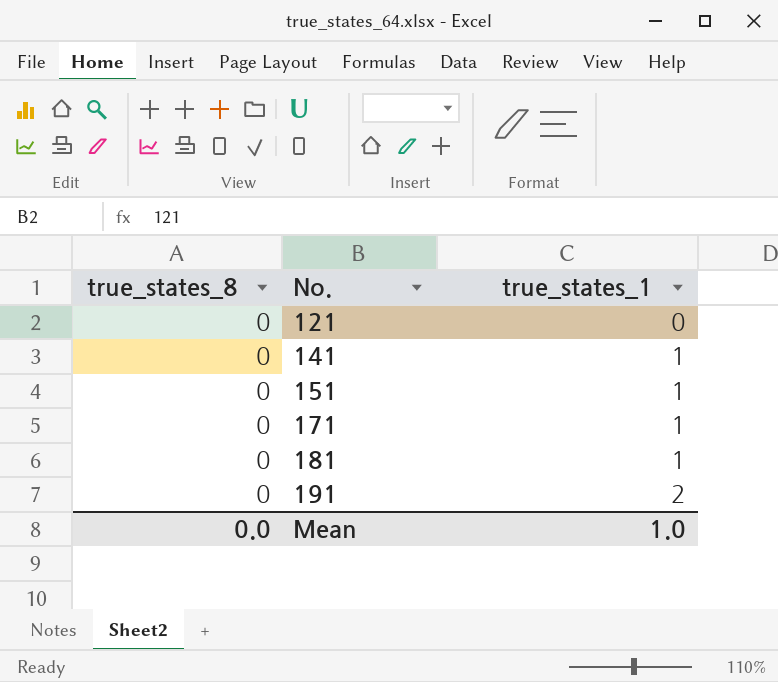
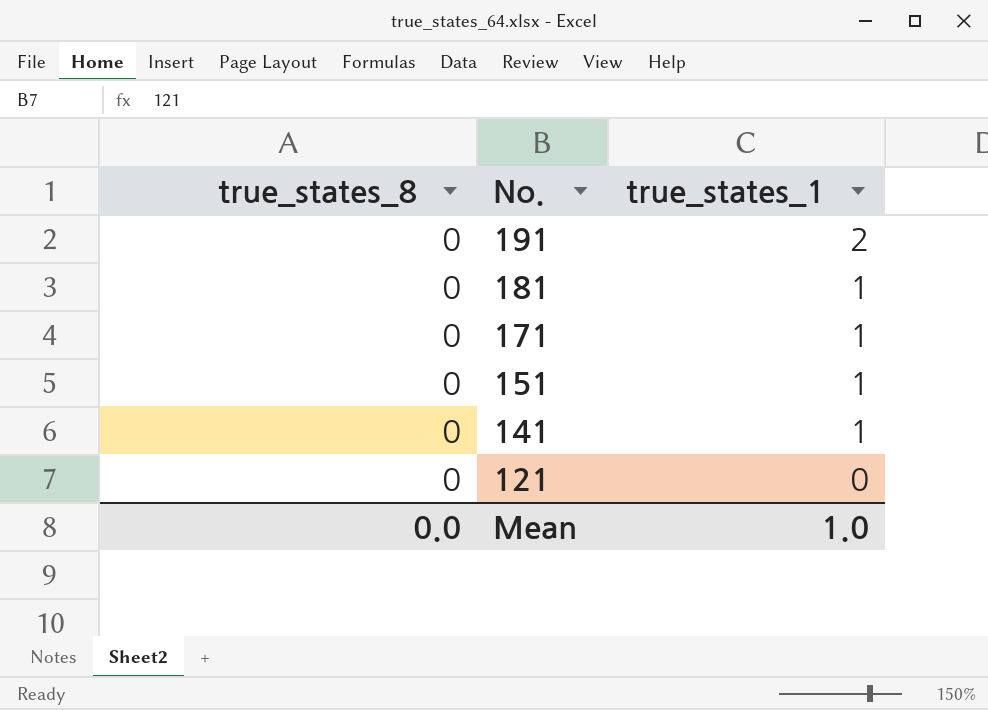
row order: No. ascending -> No. descending

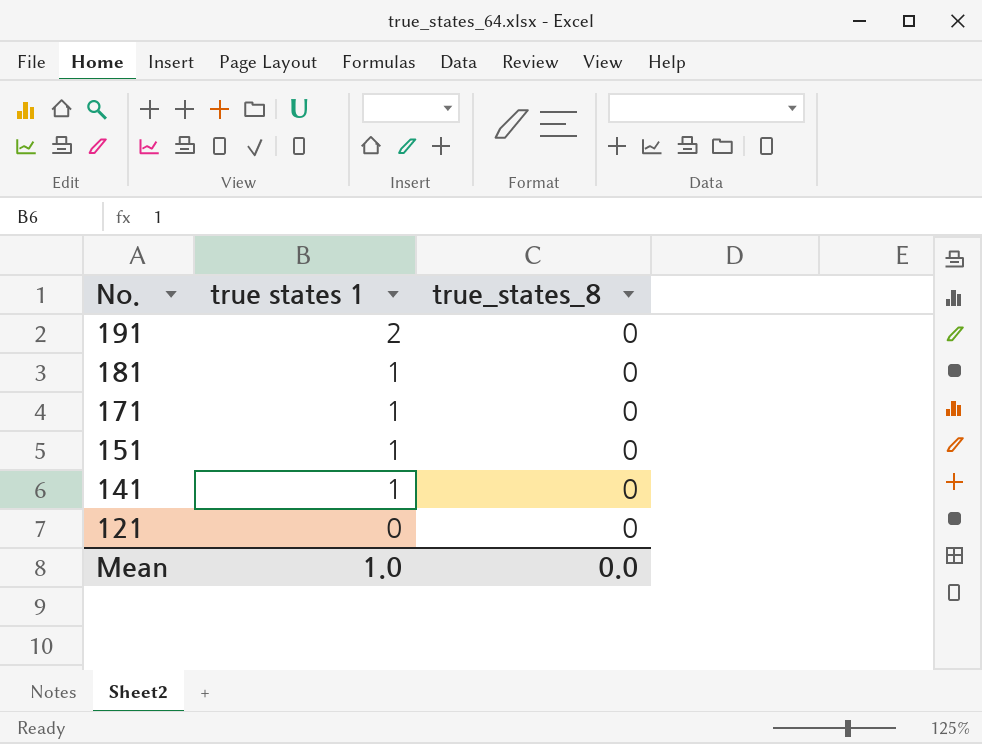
column name: true_states_1 -> true states 1
column true_states_8 | position: 1 -> 3

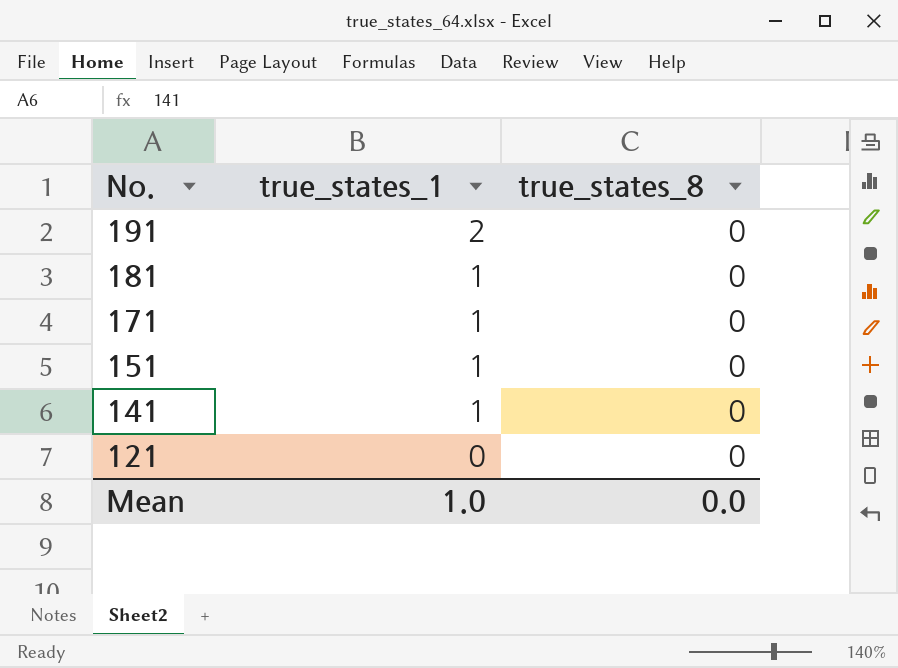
column name: true states 1 -> true_states_1

